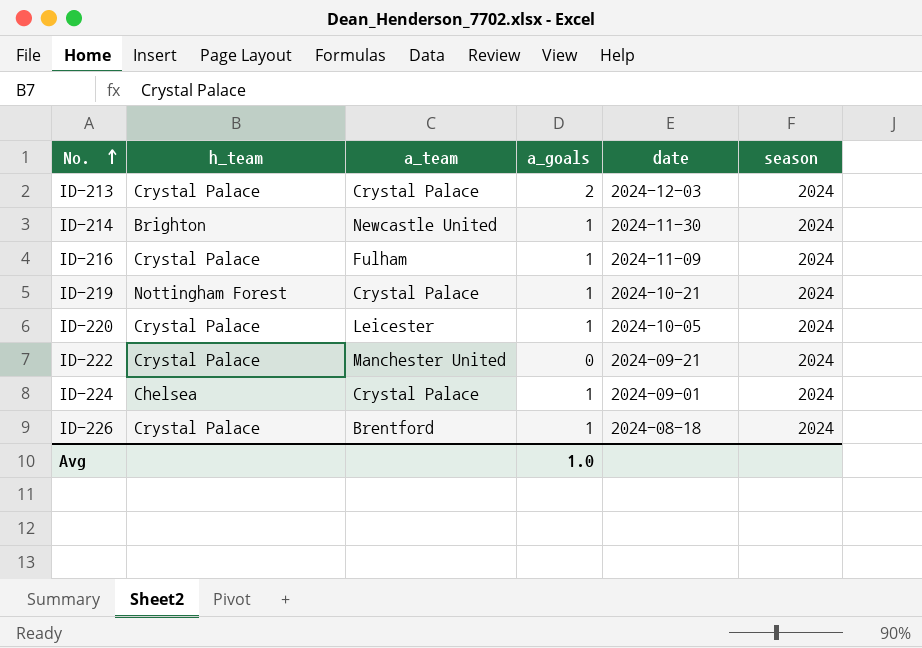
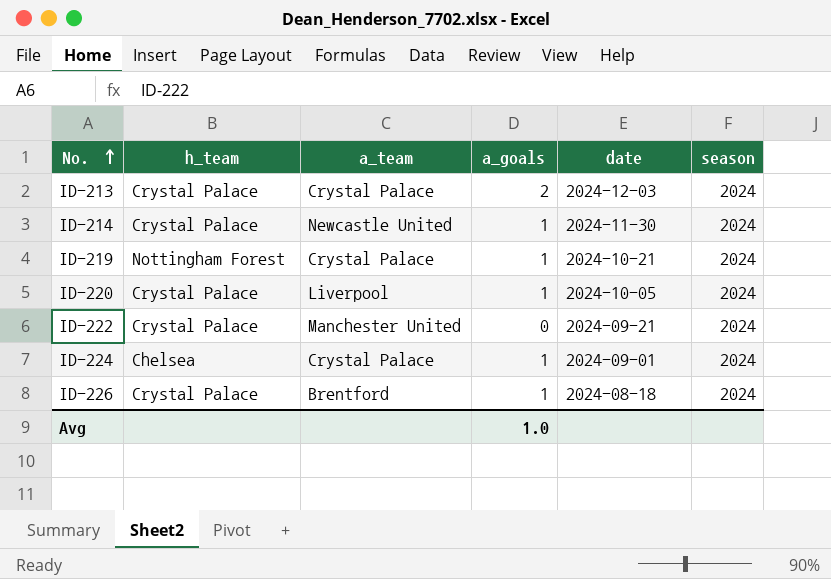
row ID-216: Crystal Palace | Fulham | 1 | 2024-11-09 | 2024 -> none
ID-214 | h_team: Brighton -> Crystal Palace
ID-220 | a_team: Leicester -> Liverpool

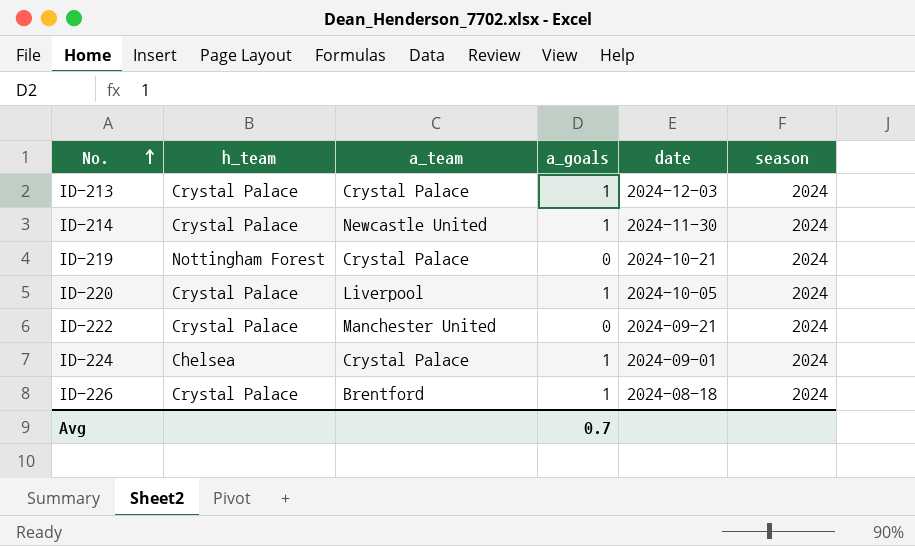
ID-213 | a_goals: 2 -> 1
ID-219 | a_goals: 1 -> 0
Avg | a_goals: 1.0 -> 0.7

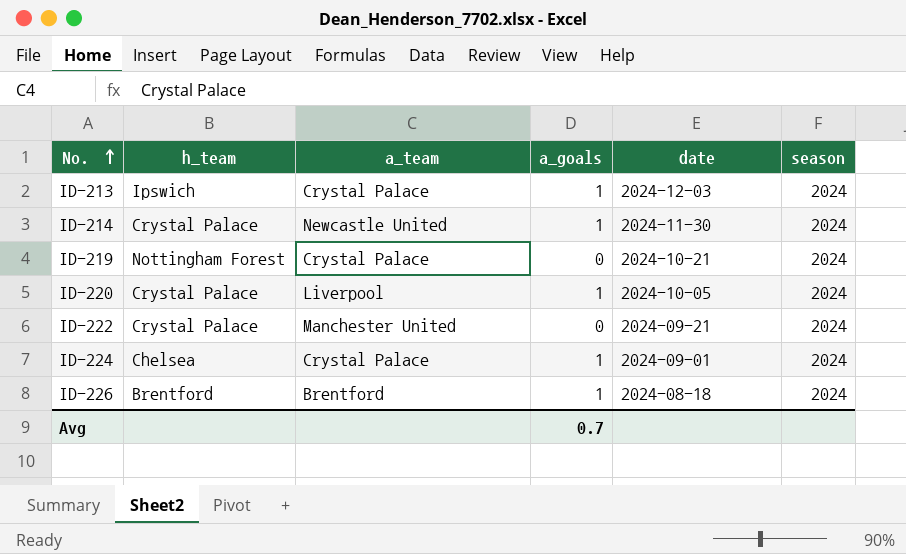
ID-213 | h_team: Crystal Palace -> Ipswich
ID-226 | h_team: Crystal Palace -> Brentford

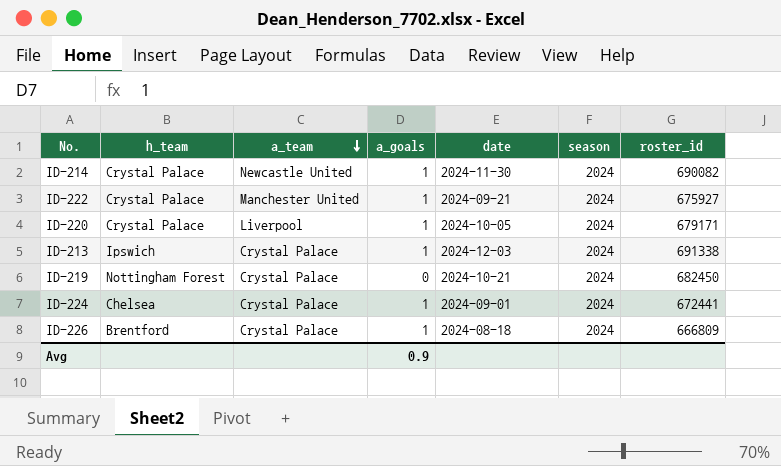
row order: No. ascending -> a_team descending
column roster_id | position: none -> 7
ID-222 | a_goals: 0 -> 1
ID-226 | a_team: Brentford -> Crystal Palace
Avg | a_goals: 0.7 -> 0.9

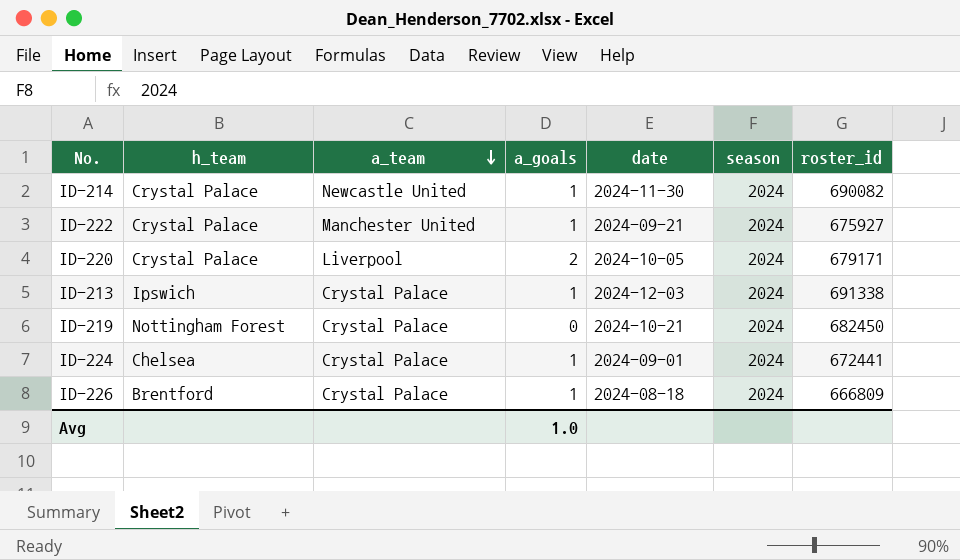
ID-220 | a_goals: 1 -> 2
Avg | a_goals: 0.9 -> 1.0

